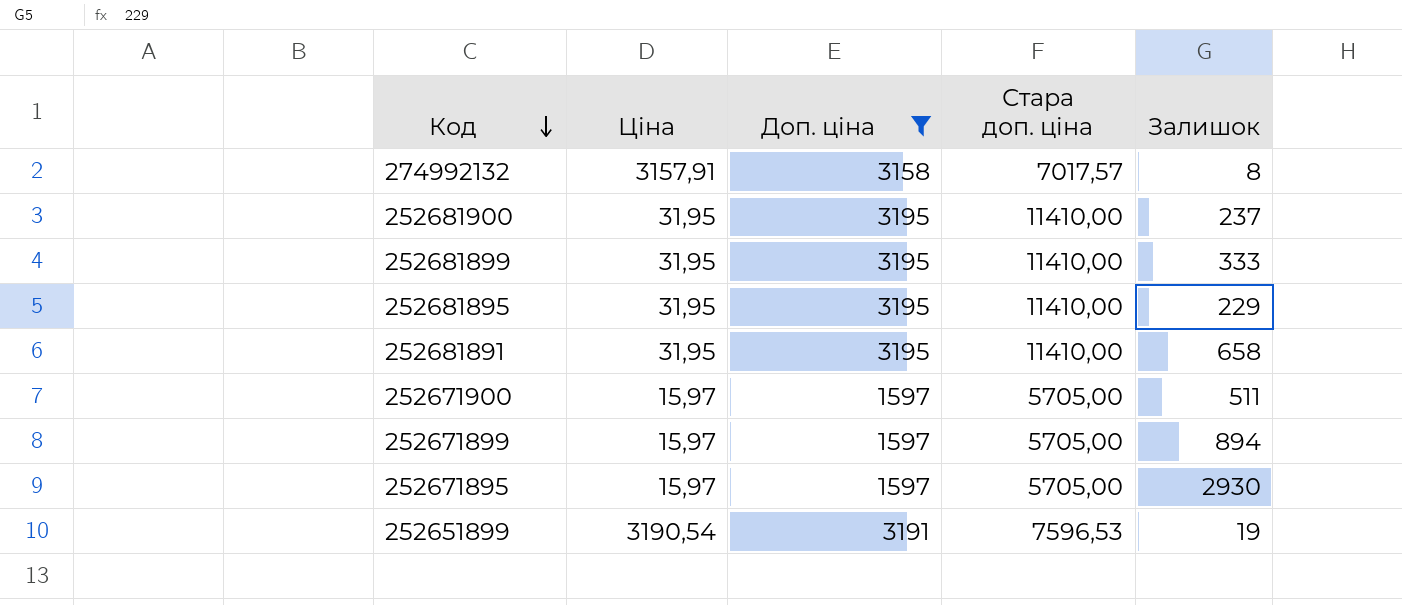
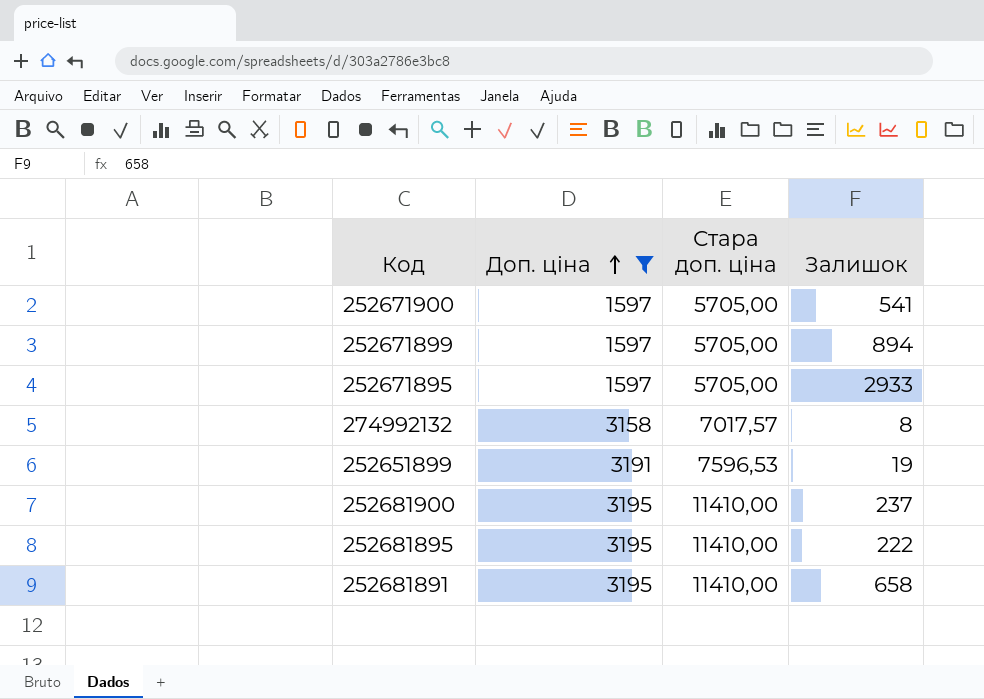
row order: Код descending -> Доп. ціна ascending
column Ціна | position: 2 -> none
row 252681899: 31,95 | 3195 | 11410,00 | 333 -> none
252671900 | Залишок: 511 -> 541
252671895 | Залишок: 2930 -> 2933
252681895 | Залишок: 229 -> 222

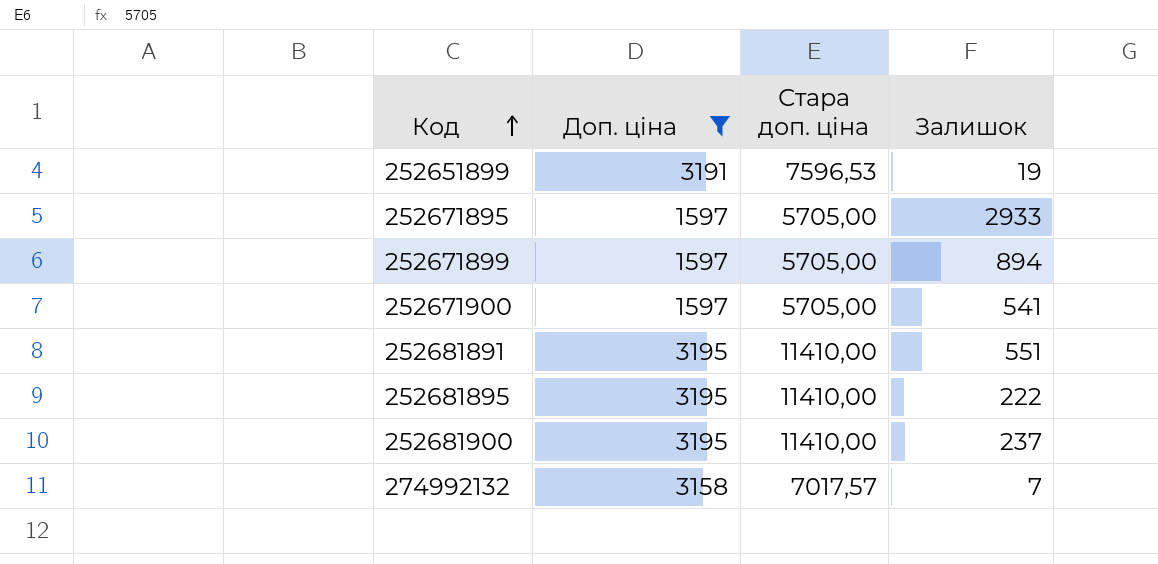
row order: Доп. ціна ascending -> Код ascending
252681891 | Залишок: 658 -> 551
274992132 | Залишок: 8 -> 7

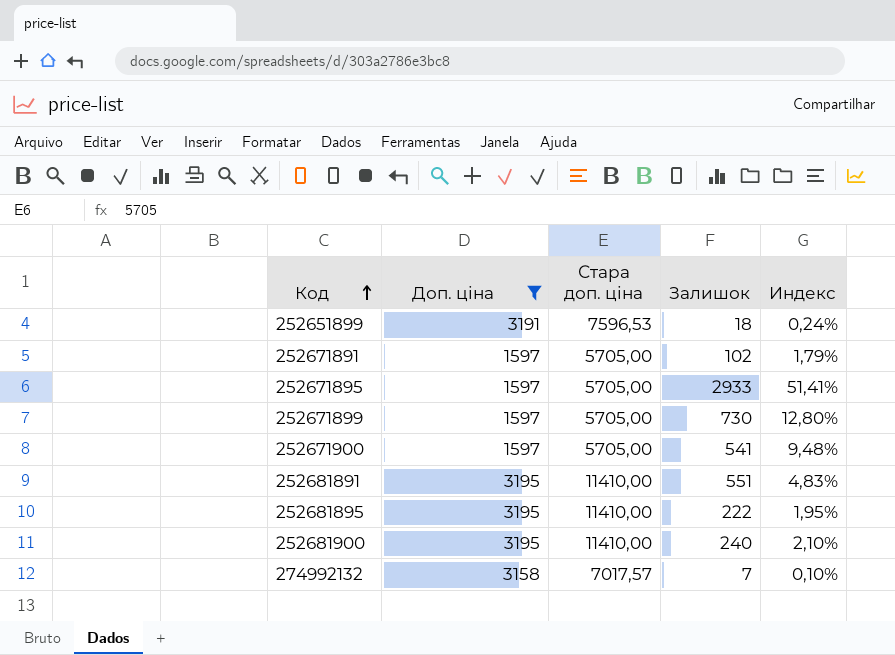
column Индекс | formula: none -> [Залишок] / [Стара доп. ціна]
252651899 | Залишок: 19 -> 18
row 252671891: none -> 1597 | 5705,00 | 102 | 1,79%
252671899 | Залишок: 894 -> 730
252681900 | Залишок: 237 -> 240

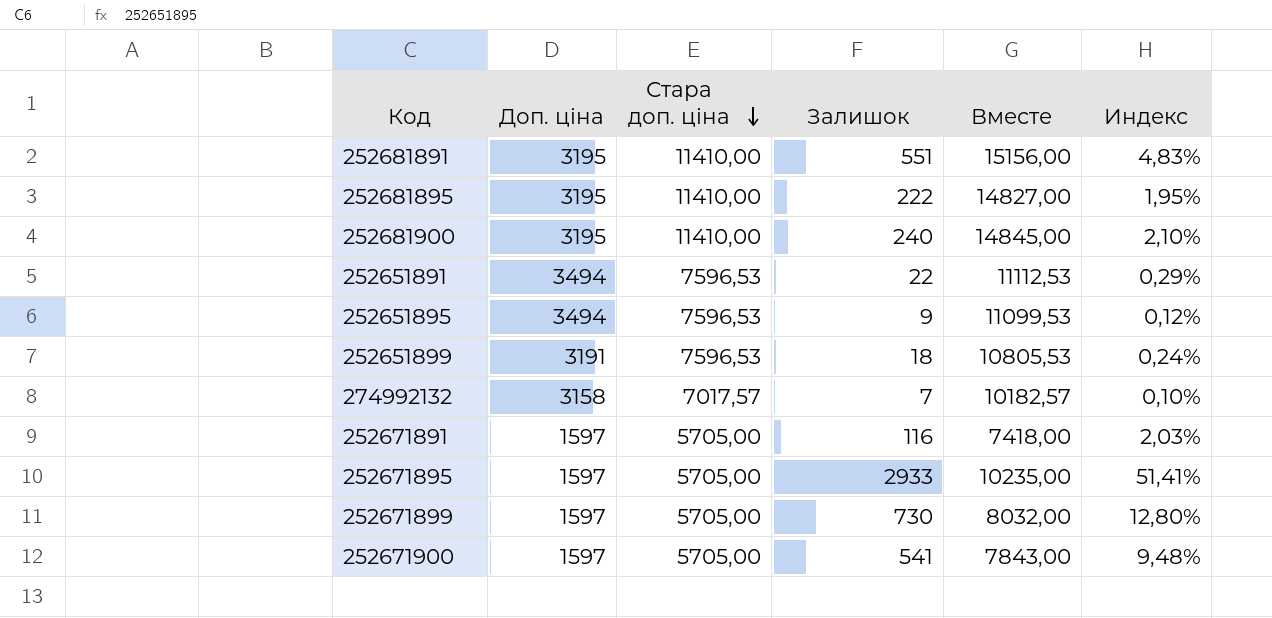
filter: Доп. ціна != 3494 -> none
row order: Код ascending -> Стара доп. ціна descending
column Вместе | formula: none -> [Доп. ціна] + [Стара доп. ціна] + [Залишок]
252671891 | Залишок: 102 -> 116
252671891 | Индекс: 1,79% -> 2,03%

